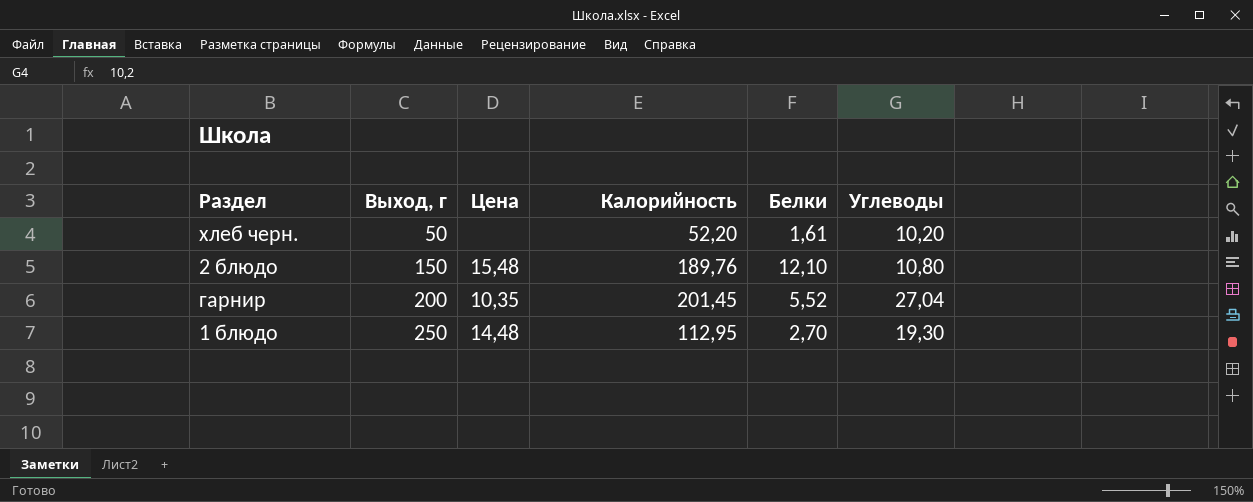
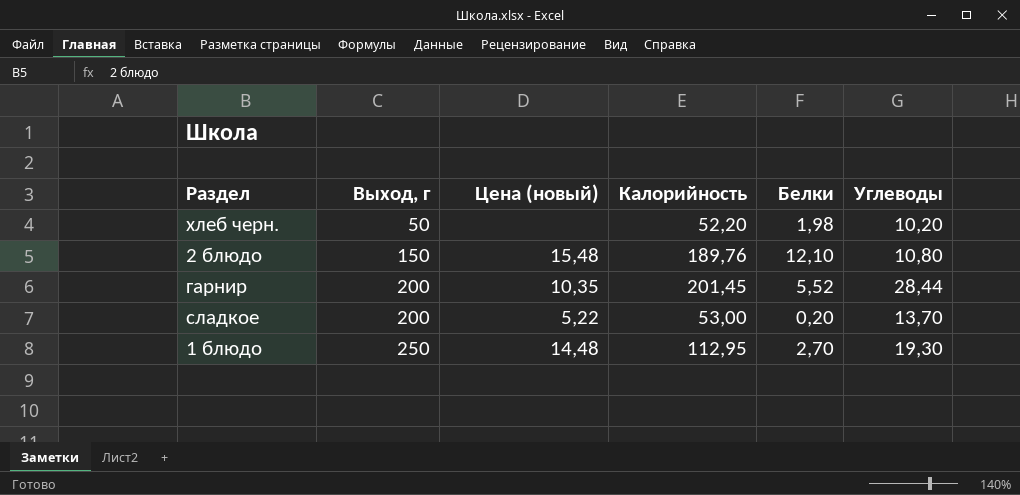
column name: Цена -> Цена (новый)
хлеб черн. | Белки: 1,61 -> 1,98
гарнир | Углеводы: 27,04 -> 28,44
row сладкое: none -> 200 | 5,22 | 53,00 | 0,20 | 13,70

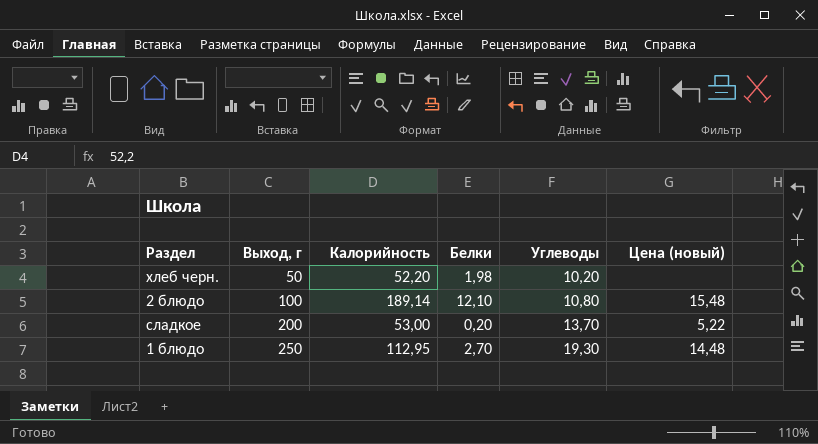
column Цена (новый) | position: 3 -> 6
row гарнир: 200 | 10,35 | 201,45 | 5,52 | 28,44 -> none
2 блюдо | Выход, г: 150 -> 100
2 блюдо | Калорийность: 189,76 -> 189,14

